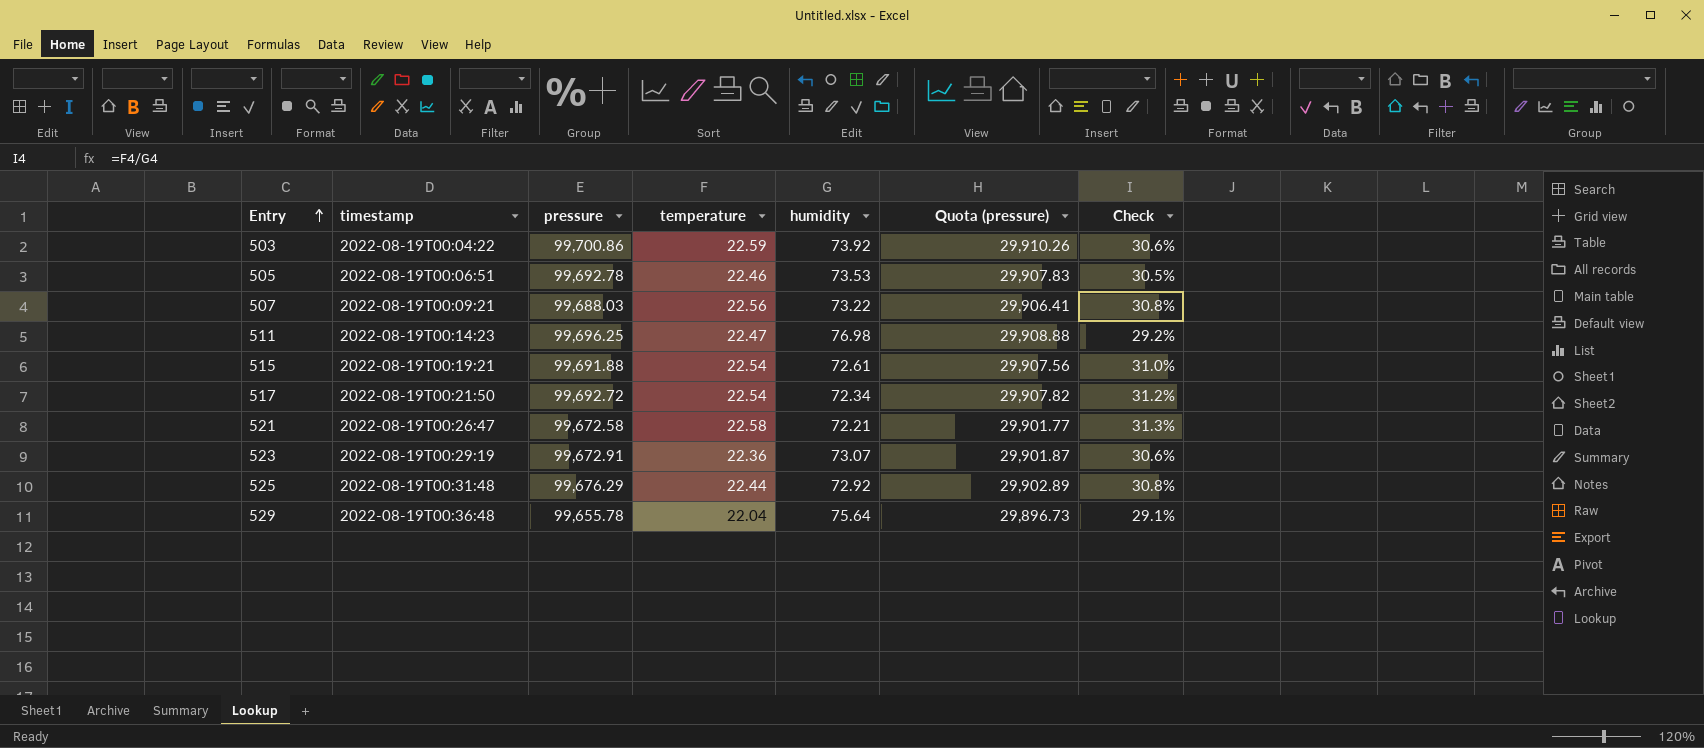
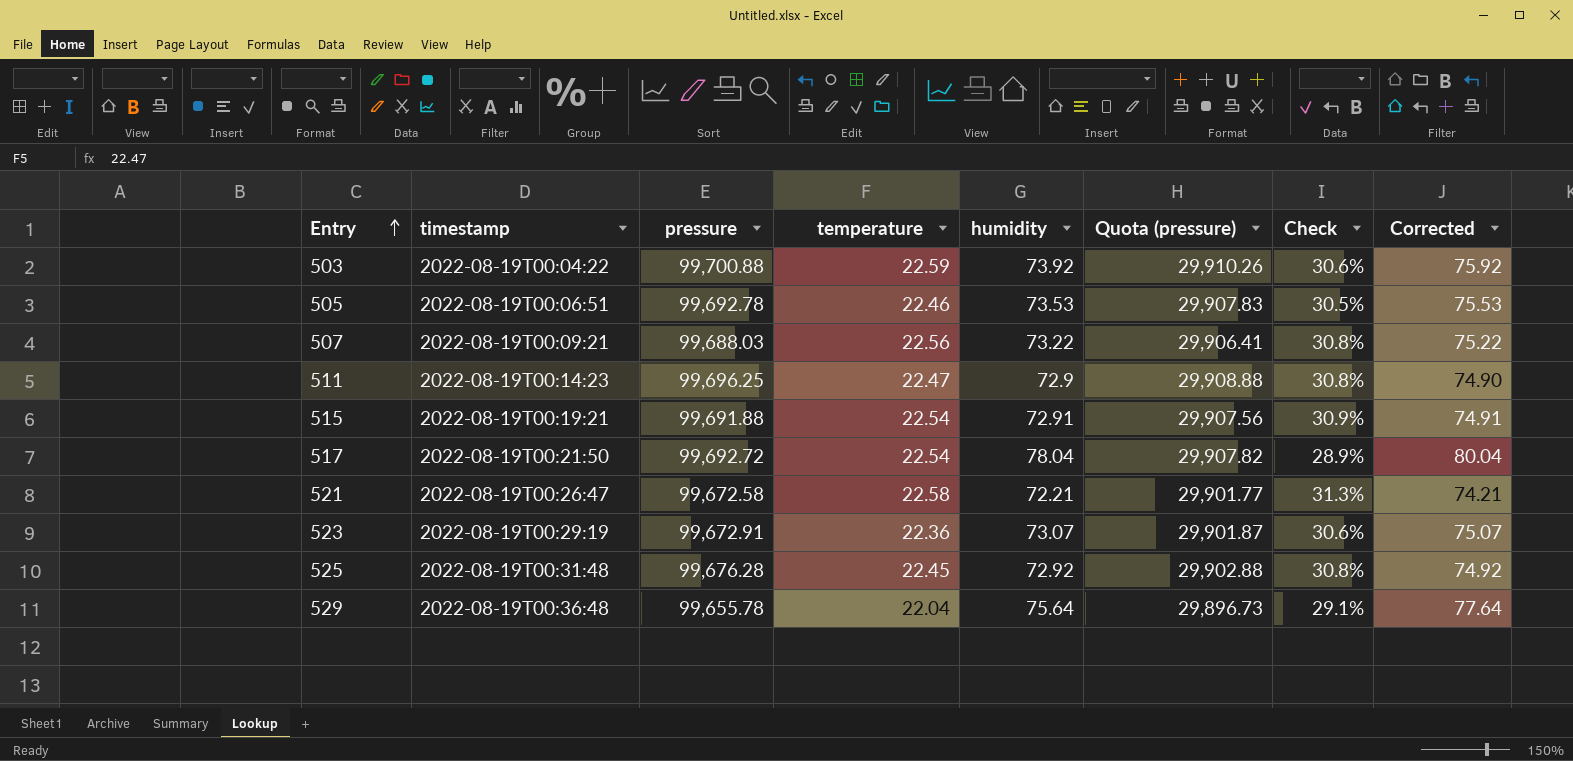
column Corrected | formula: none -> [humidity] + 2
503 | pressure: 99,700.86 -> 99,700.88
511 | humidity: 76.98 -> 72.9
511 | Check: 29.2% -> 30.8%
515 | humidity: 72.61 -> 72.91
515 | Check: 31.0% -> 30.9%
517 | humidity: 72.34 -> 78.04
517 | Check: 31.2% -> 28.9%
525 | pressure: 99,676.29 -> 99,676.28
525 | temperature: 22.44 -> 22.45
525 | Quota (pressure): 29,902.89 -> 29,902.88

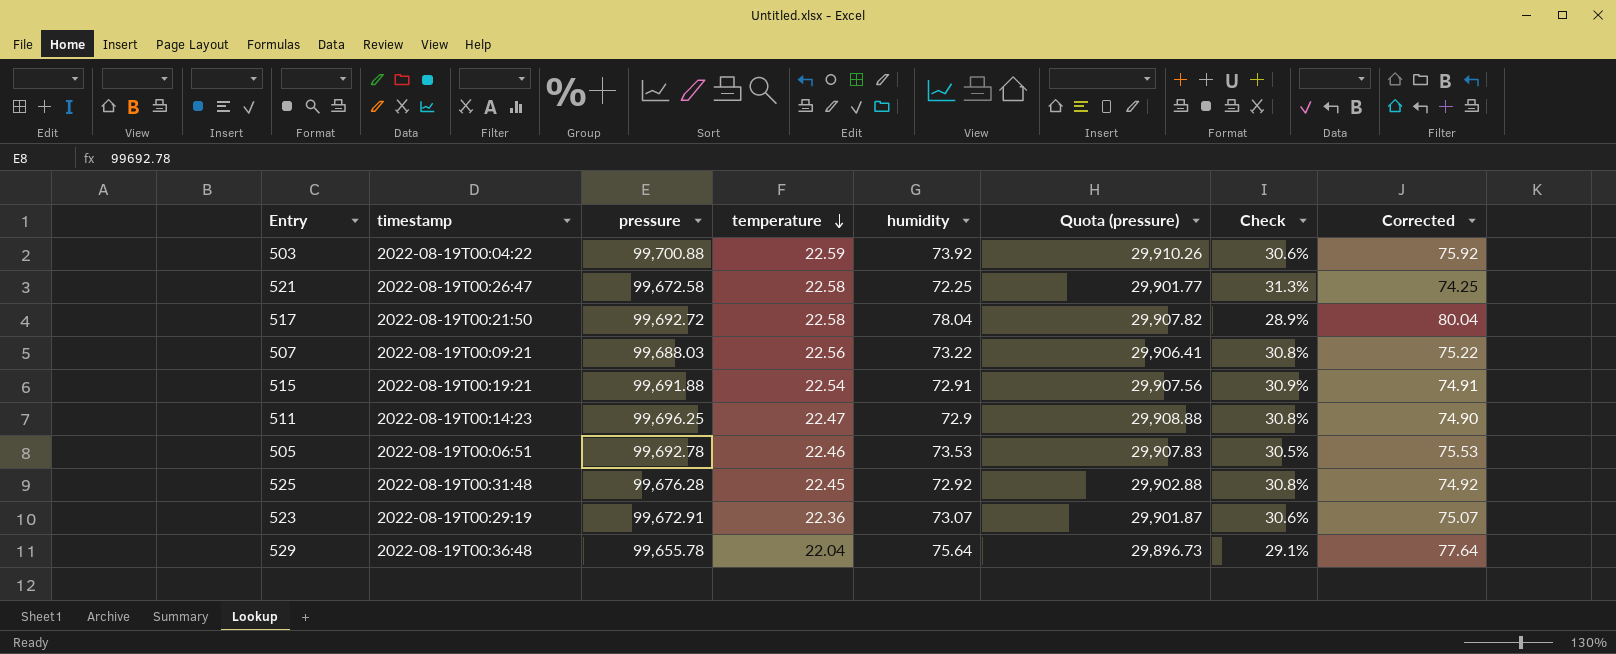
row order: Entry ascending -> temperature descending
521 | humidity: 72.21 -> 72.25
521 | Corrected: 74.21 -> 74.25
517 | temperature: 22.54 -> 22.58

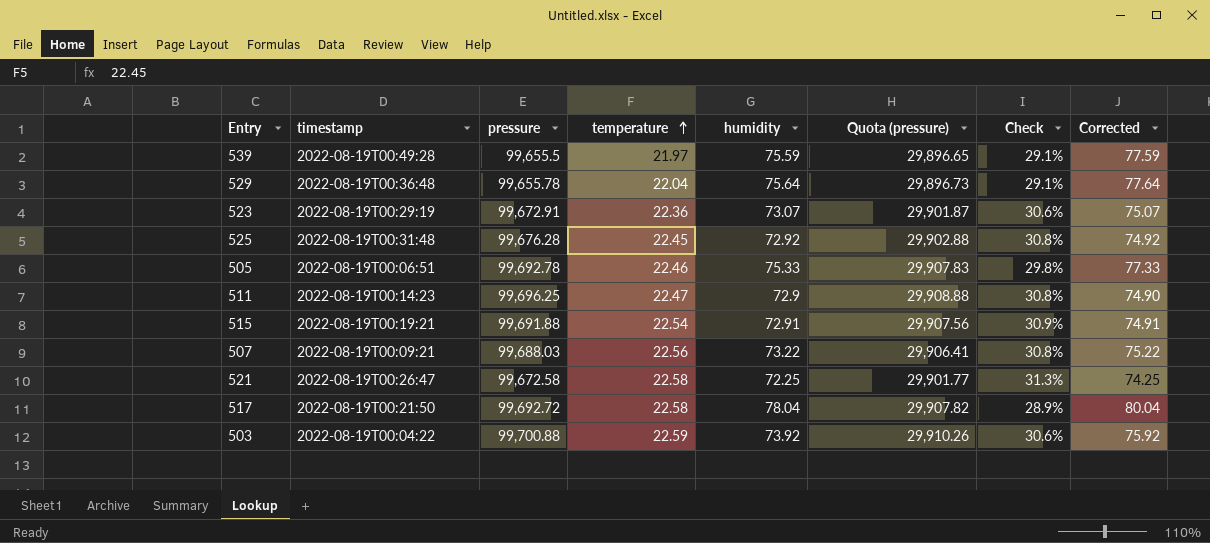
row order: temperature descending -> temperature ascending
row 539: none -> 2022-08-19T00:49:28 | 99,655.5 | 21.97 | 75.59 | 29,896.65 | 29.1% | 77.59
505 | humidity: 73.53 -> 75.33
505 | Check: 30.5% -> 29.8%
505 | Corrected: 75.53 -> 77.33

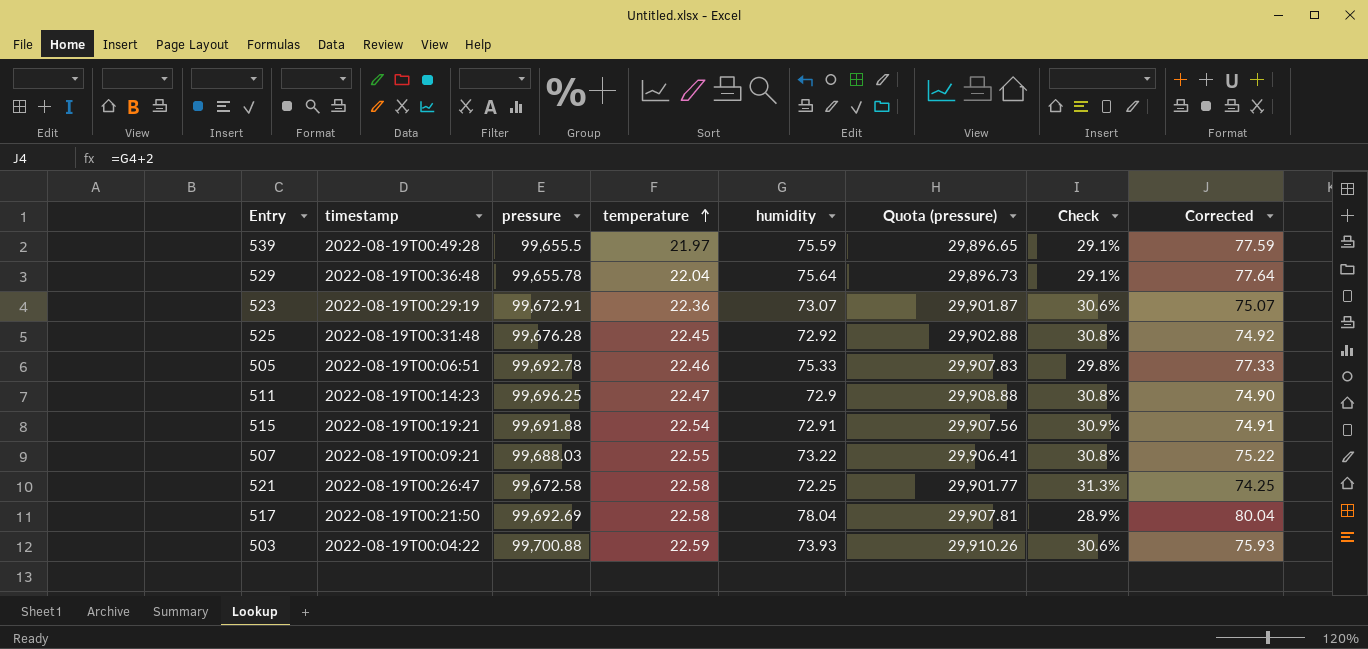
507 | temperature: 22.56 -> 22.55
517 | pressure: 99,692.72 -> 99,692.69
517 | Quota (pressure): 29,907.82 -> 29,907.81
503 | humidity: 73.92 -> 73.93
503 | Corrected: 75.92 -> 75.93

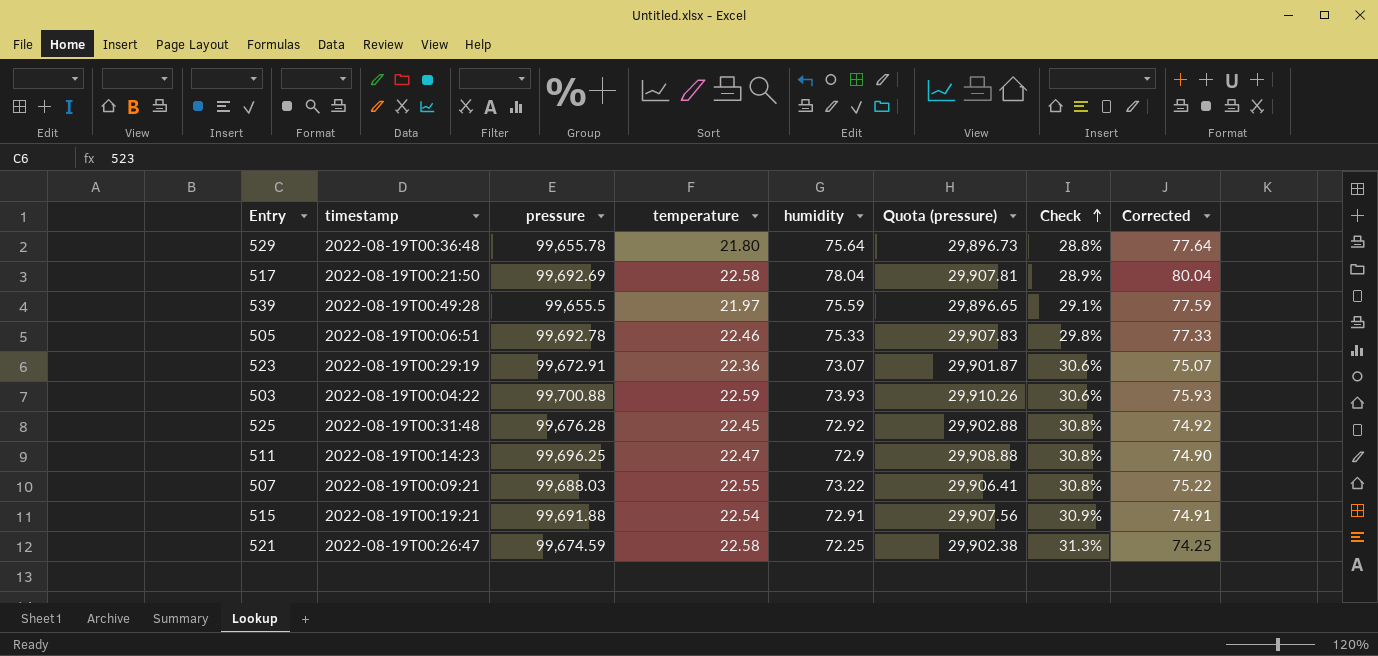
row order: temperature ascending -> Check ascending
529 | temperature: 22.04 -> 21.80
529 | Check: 29.1% -> 28.8%
521 | pressure: 99,672.58 -> 99,674.59
521 | Quota (pressure): 29,901.77 -> 29,902.38

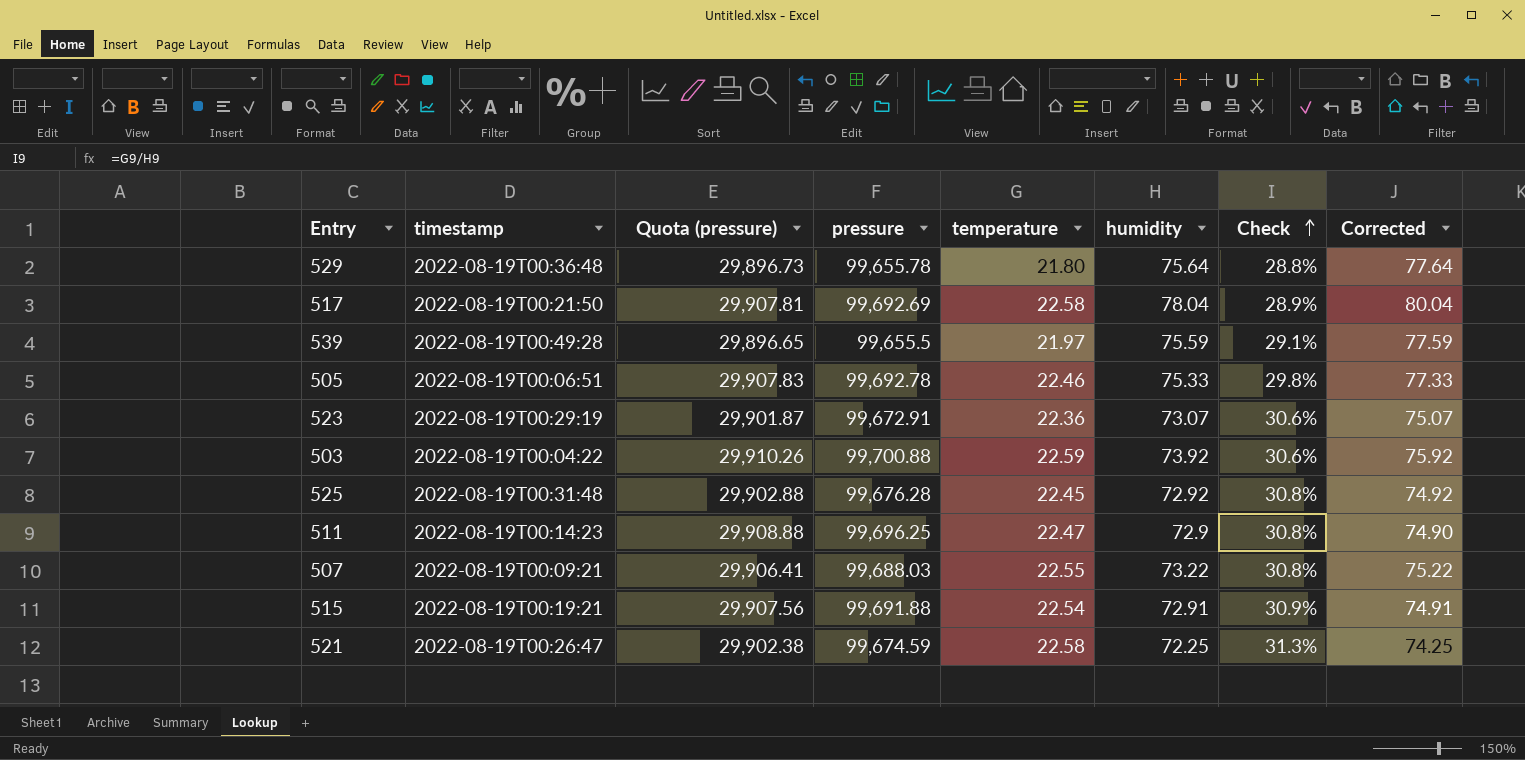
column Quota (pressure) | position: 6 -> 3
503 | humidity: 73.93 -> 73.92
503 | Corrected: 75.93 -> 75.92

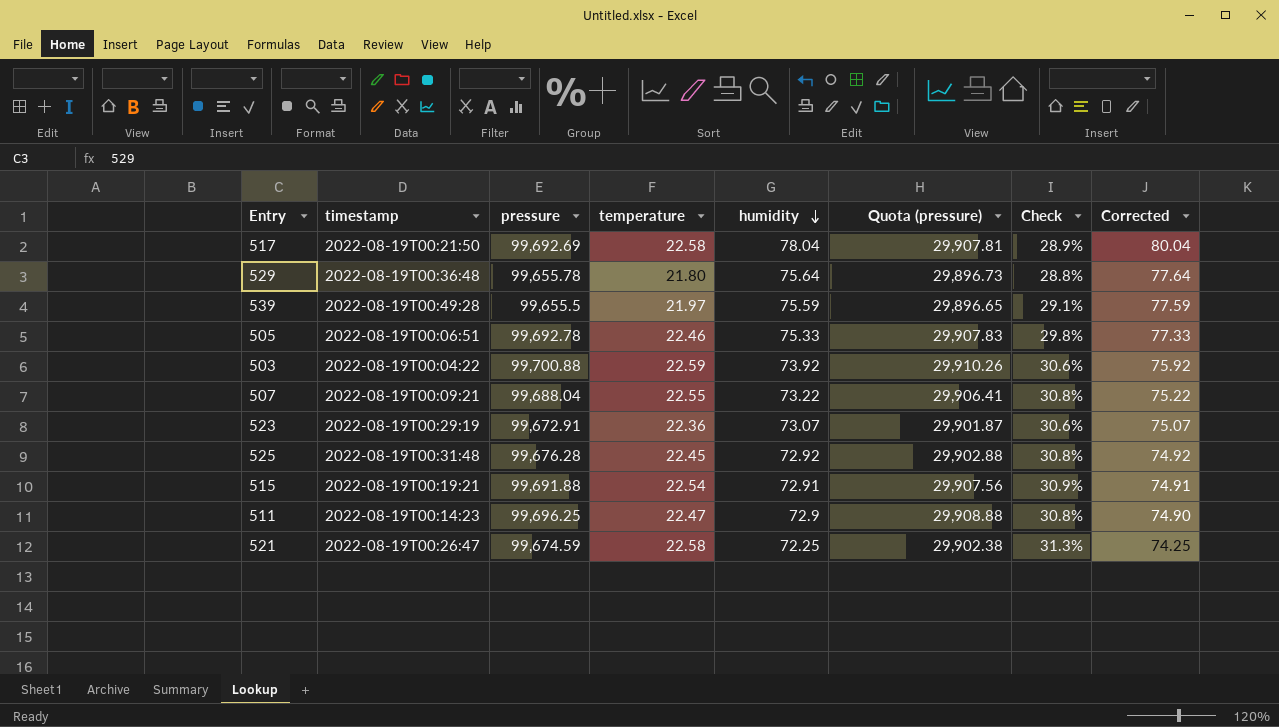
row order: Check ascending -> humidity descending
column Quota (pressure) | position: 3 -> 6
507 | pressure: 99,688.03 -> 99,688.04

